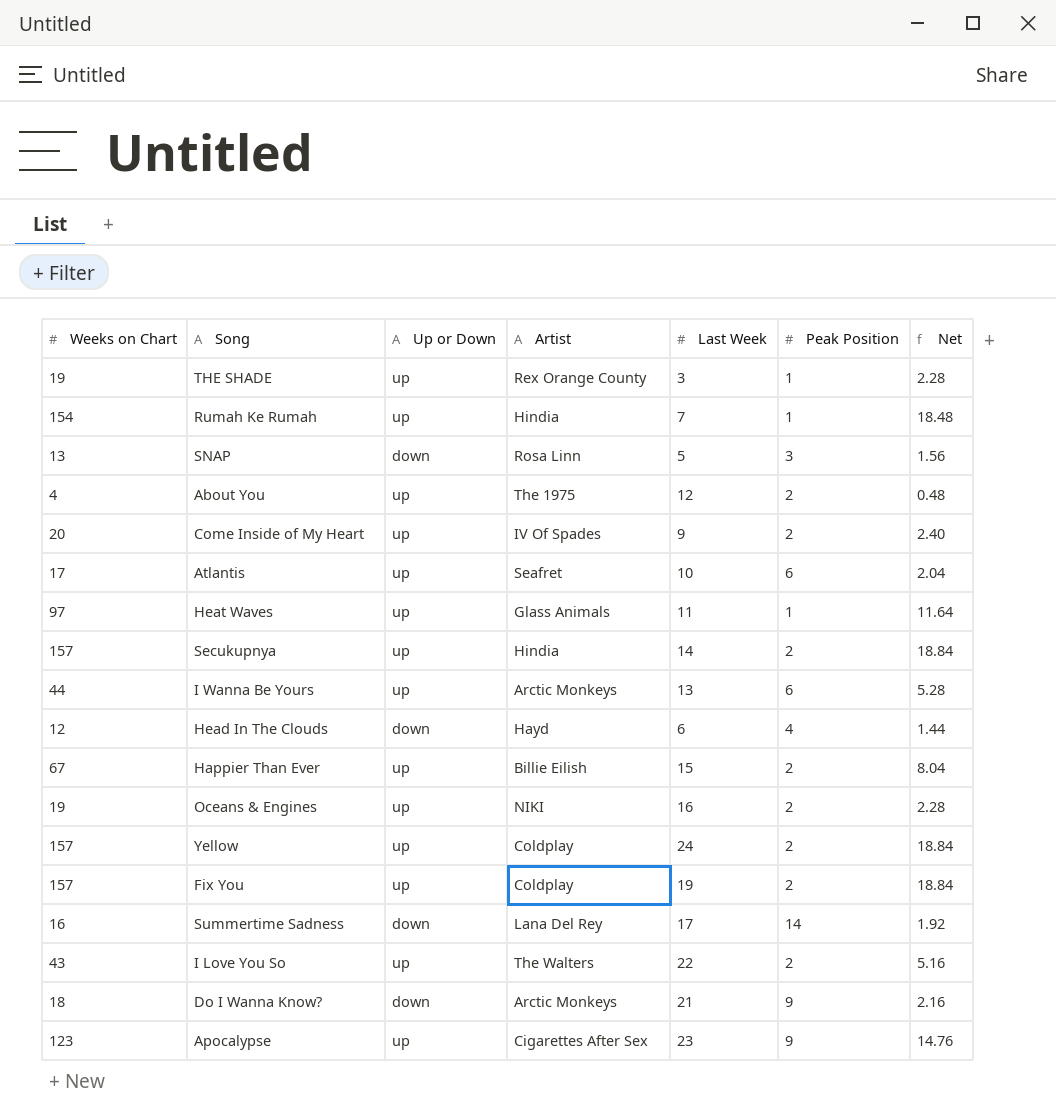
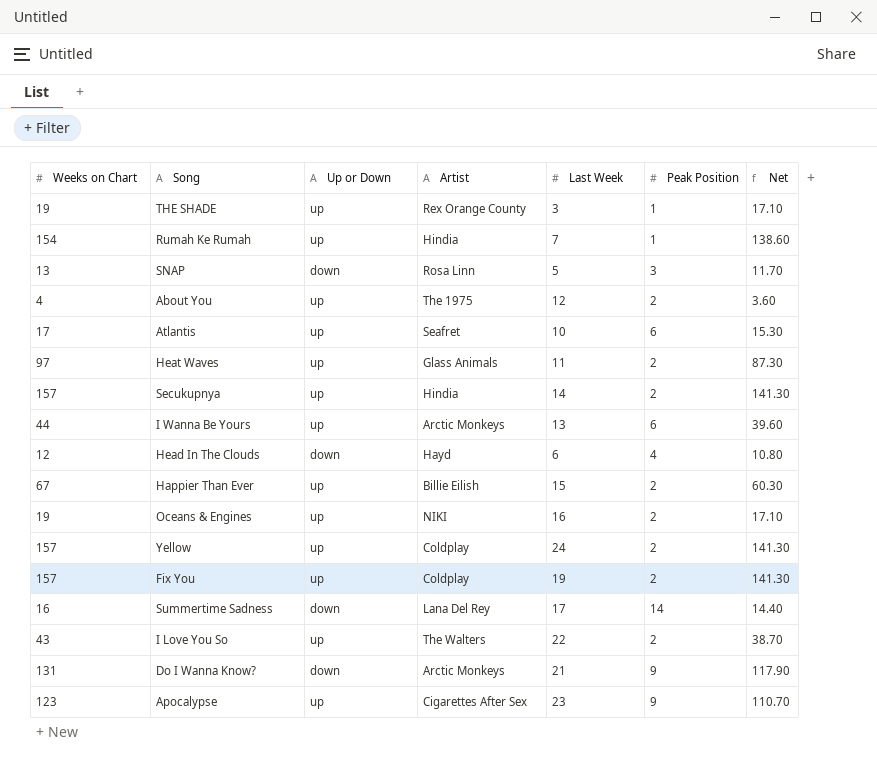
column Net | formula: [Weeks on Chart] * 0.12 -> [Weeks on Chart] * 0.9
row Come Inside of My Heart: 20 | up | IV Of Spades | 9 | 2 | 2.40 -> none
Heat Waves | Peak Position: 1 -> 2
Do I Wanna Know? | Weeks on Chart: 18 -> 131

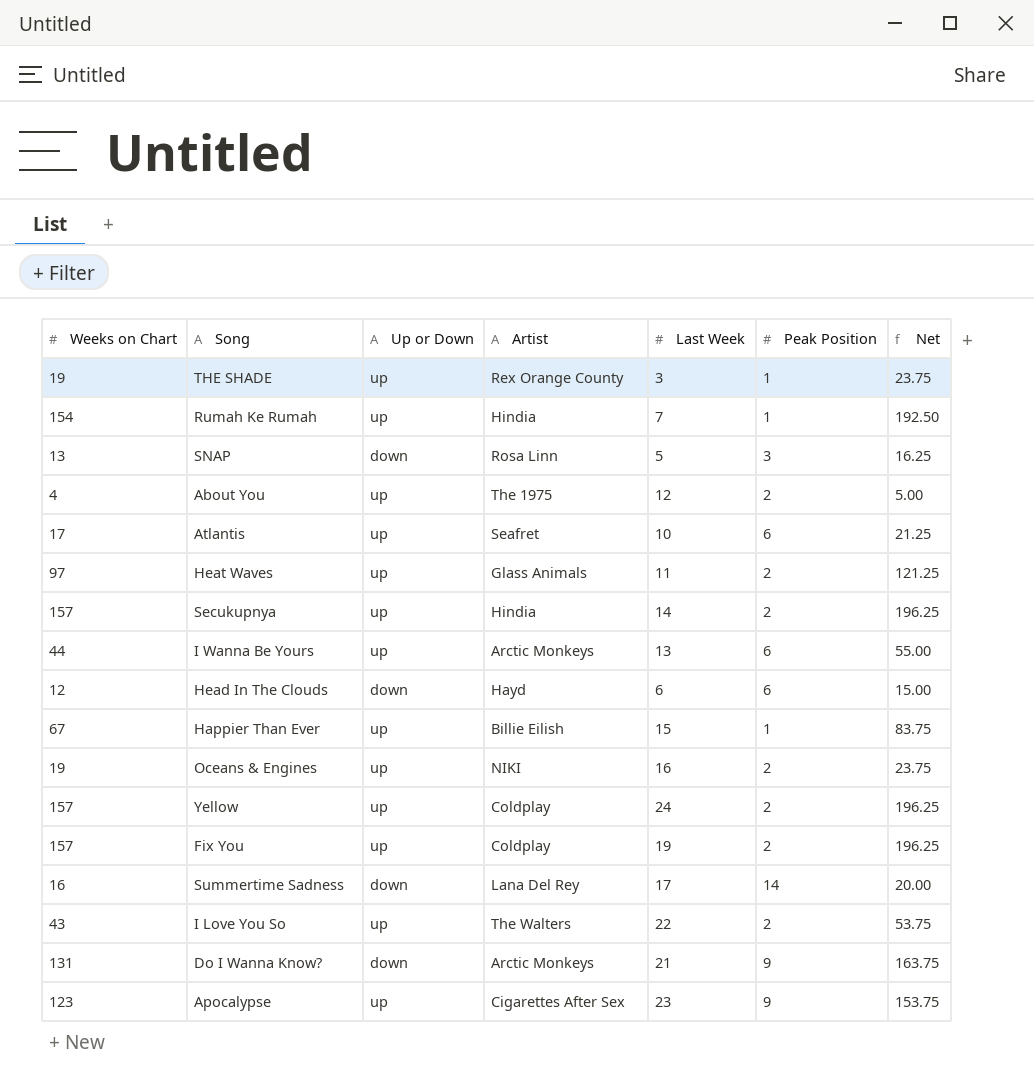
column Net | formula: [Weeks on Chart] * 0.9 -> [Weeks on Chart] * 1.25
Head In The Clouds | Peak Position: 4 -> 6
Happier Than Ever | Peak Position: 2 -> 1

